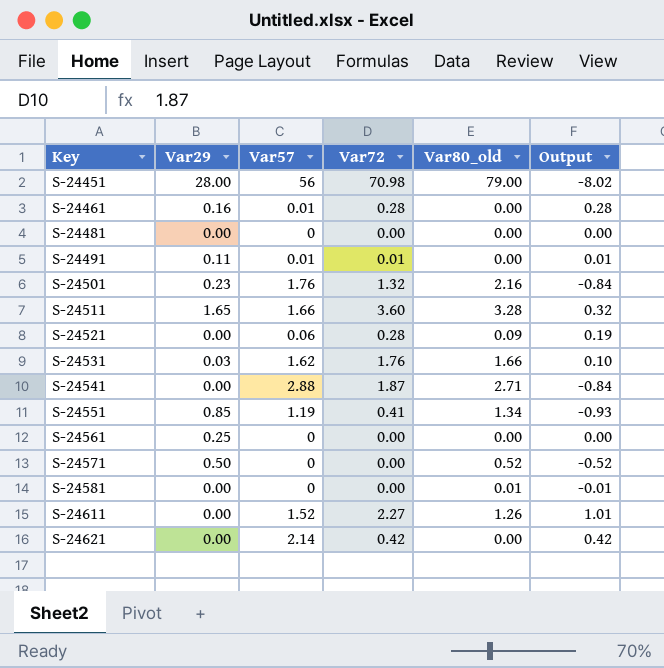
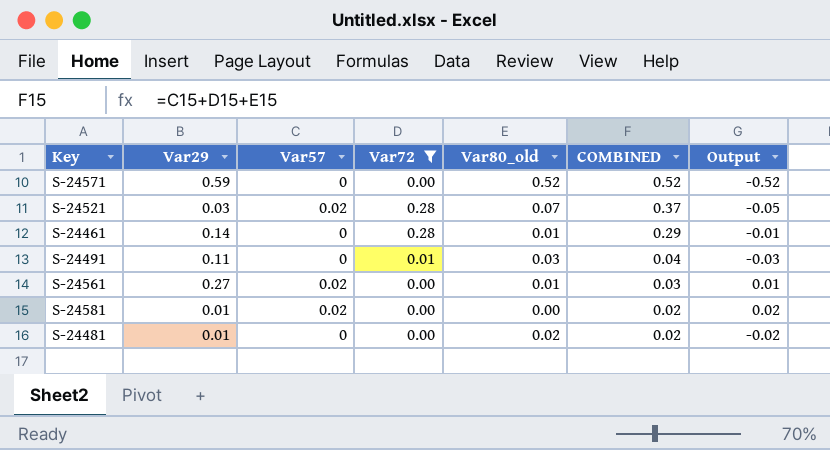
filter: none -> Var72 <= 0.28
row order: Key ascending -> COMBINED descending
column COMBINED | formula: none -> [Var57] + [Var72] + [Var80_old]
column Output | formula: [Var72] - [Var80_old] -> [Var57] - [Var80_old]
S-24571 | Var29: 0.50 -> 0.59
S-24521 | Var29: 0.00 -> 0.03
S-24521 | Var57: 0.06 -> 0.02
S-24521 | Var80_old: 0.09 -> 0.07
S-24461 | Var29: 0.16 -> 0.14
S-24461 | Var57: 0.01 -> 0
S-24461 | Var80_old: 0.00 -> 0.01
S-24491 | Var57: 0.01 -> 0
S-24491 | Var80_old: 0.00 -> 0.03
S-24561 | Var29: 0.25 -> 0.27
S-24561 | Var57: 0 -> 0.02
S-24561 | Var80_old: 0.00 -> 0.01
S-24581 | Var29: 0.00 -> 0.01
S-24581 | Var57: 0 -> 0.02
S-24581 | Var80_old: 0.01 -> 0.00
S-24481 | Var29: 0.00 -> 0.01
S-24481 | Var80_old: 0.00 -> 0.02

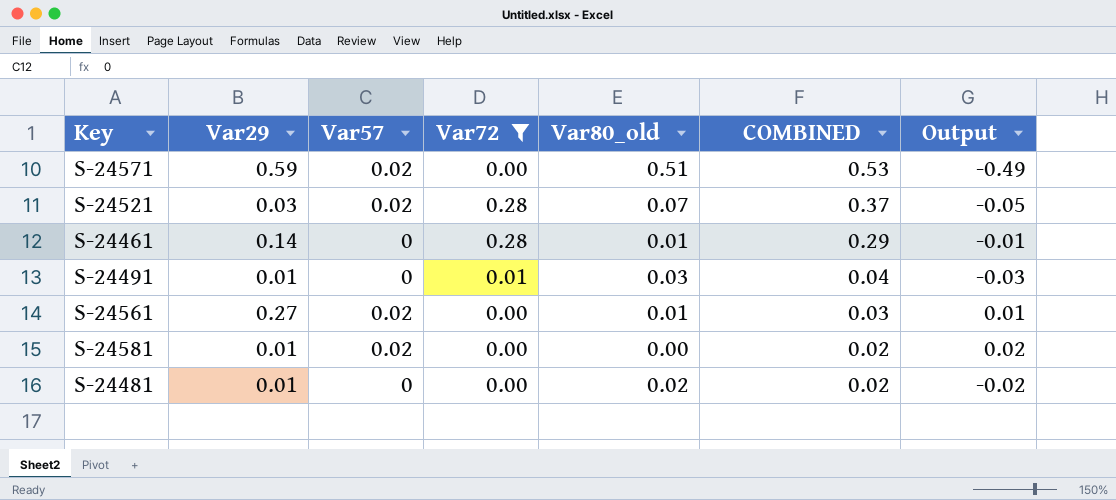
S-24571 | Var57: 0 -> 0.02
S-24571 | Var80_old: 0.52 -> 0.51
S-24571 | COMBINED: 0.52 -> 0.53
S-24571 | Output: -0.52 -> -0.49
S-24491 | Var29: 0.11 -> 0.01

